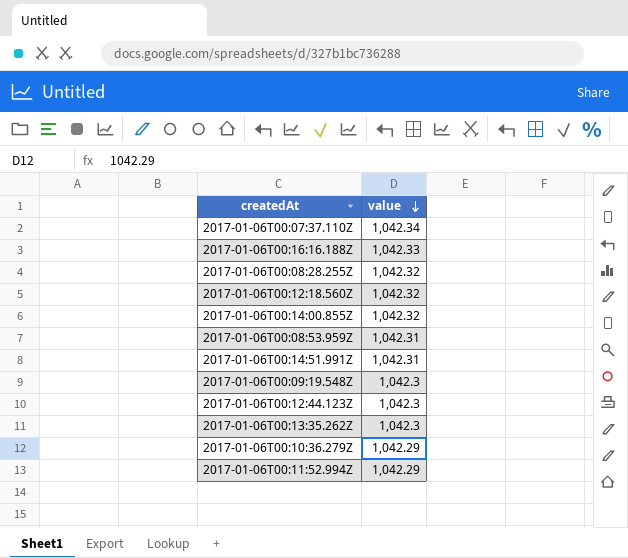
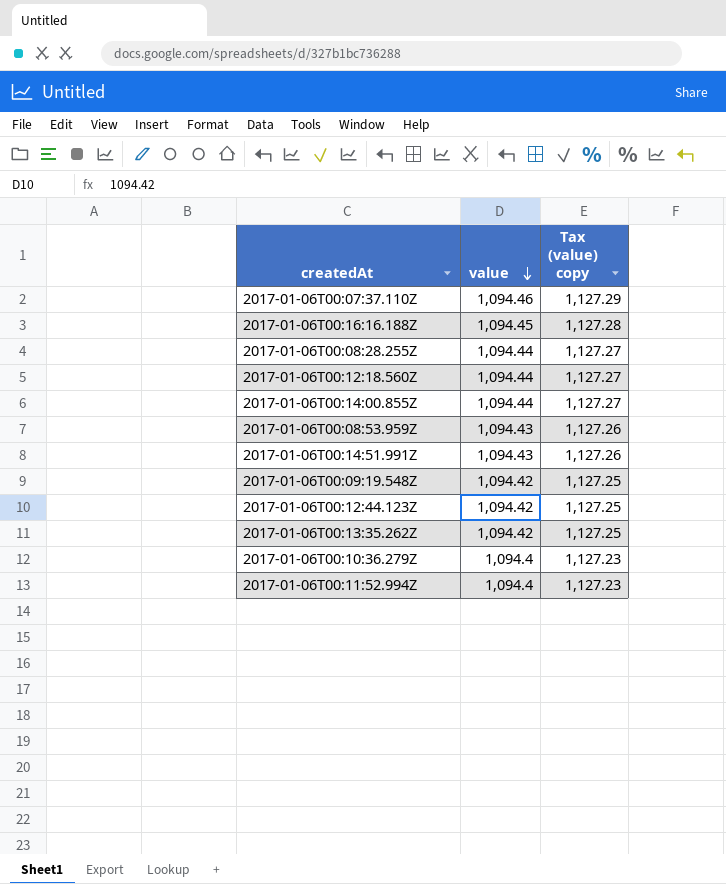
column Tax (value) copy | formula: none -> [value] * 1.03
2017-01-06T00:07:37.110Z | value: 1,042.34 -> 1,094.46
2017-01-06T00:16:16.188Z | value: 1,042.33 -> 1,094.45
2017-01-06T00:08:28.255Z | value: 1,042.32 -> 1,094.44
2017-01-06T00:12:18.560Z | value: 1,042.32 -> 1,094.44
2017-01-06T00:14:00.855Z | value: 1,042.32 -> 1,094.44
2017-01-06T00:08:53.959Z | value: 1,042.31 -> 1,094.43
2017-01-06T00:14:51.991Z | value: 1,042.31 -> 1,094.43
2017-01-06T00:09:19.548Z | value: 1,042.3 -> 1,094.42
2017-01-06T00:12:44.123Z | value: 1,042.3 -> 1,094.42
2017-01-06T00:13:35.262Z | value: 1,042.3 -> 1,094.42
2017-01-06T00:10:36.279Z | value: 1,042.29 -> 1,094.4
2017-01-06T00:11:52.994Z | value: 1,042.29 -> 1,094.4

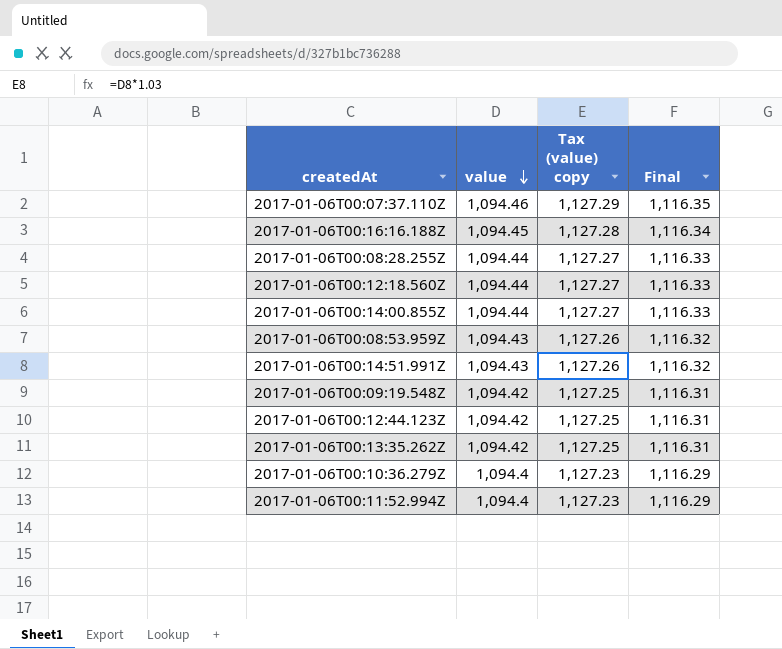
column Final | formula: none -> [value] * 1.02

